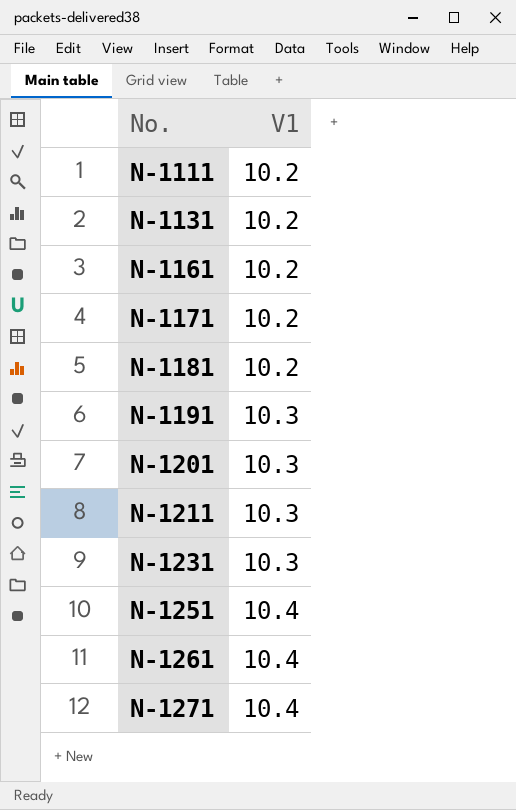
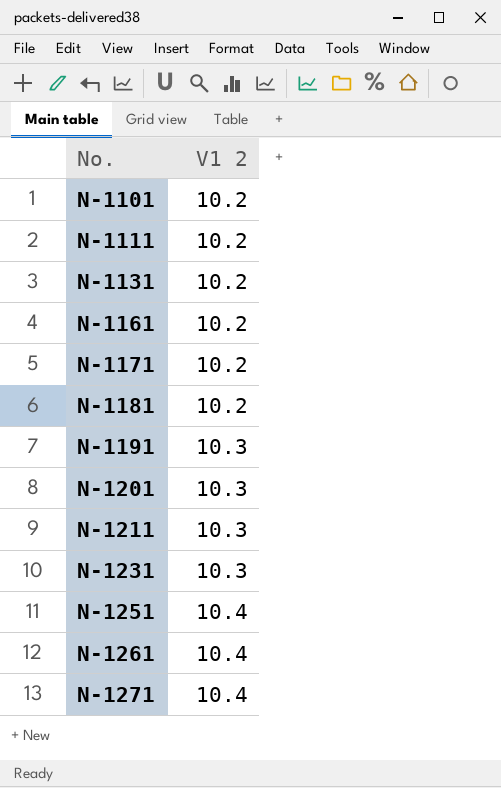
column name: V1 -> V1 2
row N-1101: none -> 10.2

